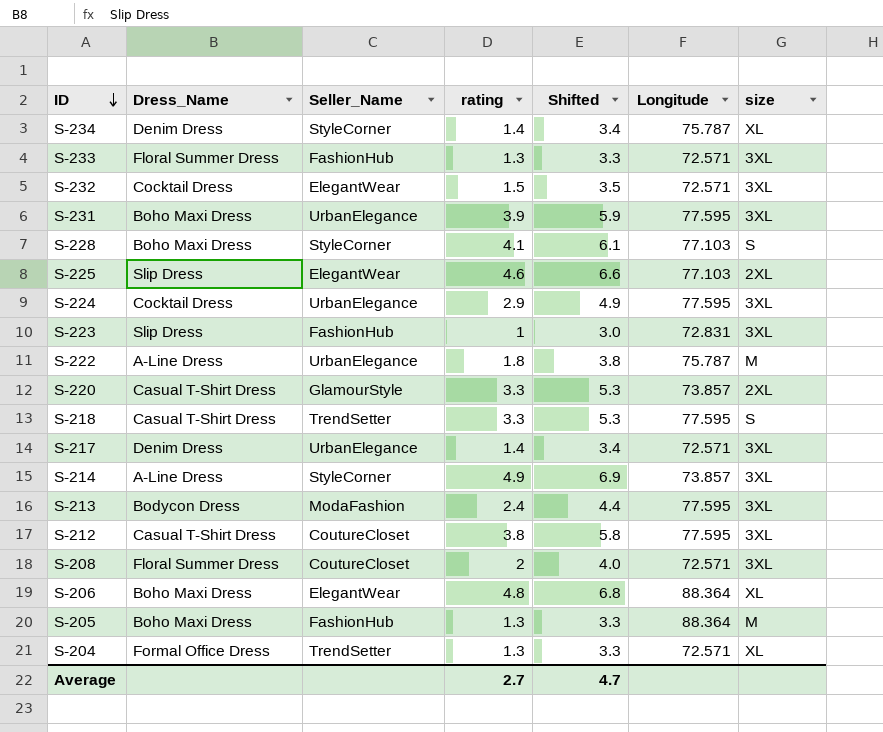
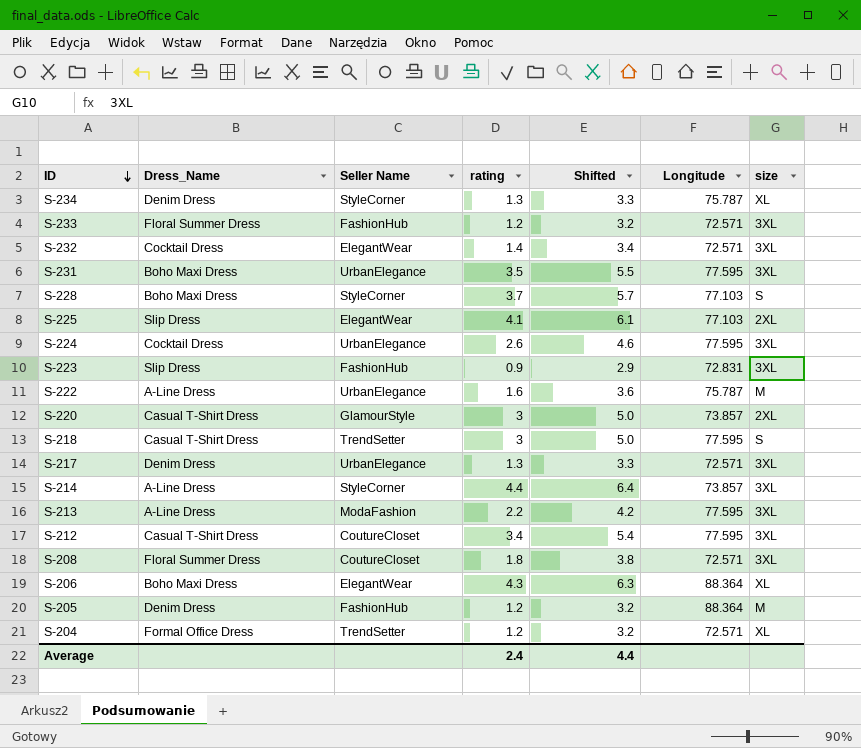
column name: Seller_Name -> Seller Name
S-234 | rating: 1.4 -> 1.3
S-234 | Shifted: 3.4 -> 3.3
S-233 | rating: 1.3 -> 1.2
S-233 | Shifted: 3.3 -> 3.2
S-232 | rating: 1.5 -> 1.4
S-232 | Shifted: 3.5 -> 3.4
S-231 | rating: 3.9 -> 3.5
S-231 | Shifted: 5.9 -> 5.5
S-228 | rating: 4.1 -> 3.7
S-228 | Shifted: 6.1 -> 5.7
S-225 | rating: 4.6 -> 4.1
S-225 | Shifted: 6.6 -> 6.1
S-224 | rating: 2.9 -> 2.6
S-224 | Shifted: 4.9 -> 4.6
S-223 | rating: 1 -> 0.9
S-223 | Shifted: 3.0 -> 2.9
S-222 | rating: 1.8 -> 1.6
S-222 | Shifted: 3.8 -> 3.6
S-220 | rating: 3.3 -> 3
S-220 | Shifted: 5.3 -> 5.0
S-218 | rating: 3.3 -> 3
S-218 | Shifted: 5.3 -> 5.0
S-217 | rating: 1.4 -> 1.3
S-217 | Shifted: 3.4 -> 3.3
S-214 | rating: 4.9 -> 4.4
S-214 | Shifted: 6.9 -> 6.4
S-213 | Dress_Name: Bodycon Dress -> A-Line Dress
S-213 | rating: 2.4 -> 2.2
S-213 | Shifted: 4.4 -> 4.2
S-212 | rating: 3.8 -> 3.4
S-212 | Shifted: 5.8 -> 5.4
S-208 | rating: 2 -> 1.8
S-208 | Shifted: 4.0 -> 3.8
S-206 | rating: 4.8 -> 4.3
S-206 | Shifted: 6.8 -> 6.3
S-205 | Dress_Name: Boho Maxi Dress -> Denim Dress
S-205 | rating: 1.3 -> 1.2
S-205 | Shifted: 3.3 -> 3.2
S-204 | rating: 1.3 -> 1.2
S-204 | Shifted: 3.3 -> 3.2
Average | rating: 2.7 -> 2.4
Average | Shifted: 4.7 -> 4.4

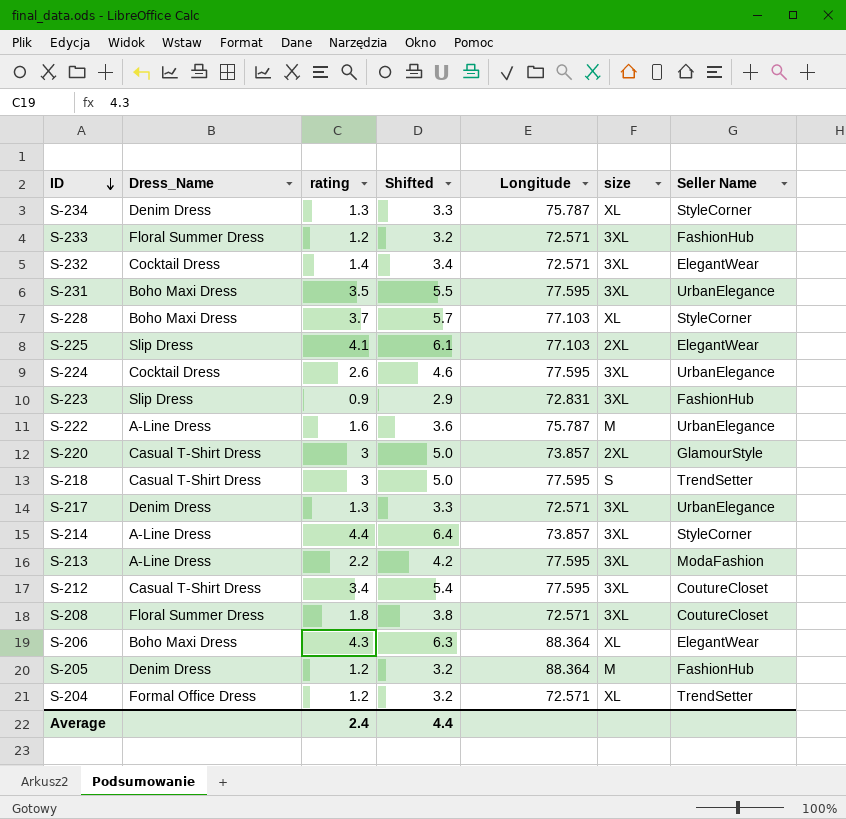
column Seller Name | position: 3 -> 7
S-228 | size: S -> XL

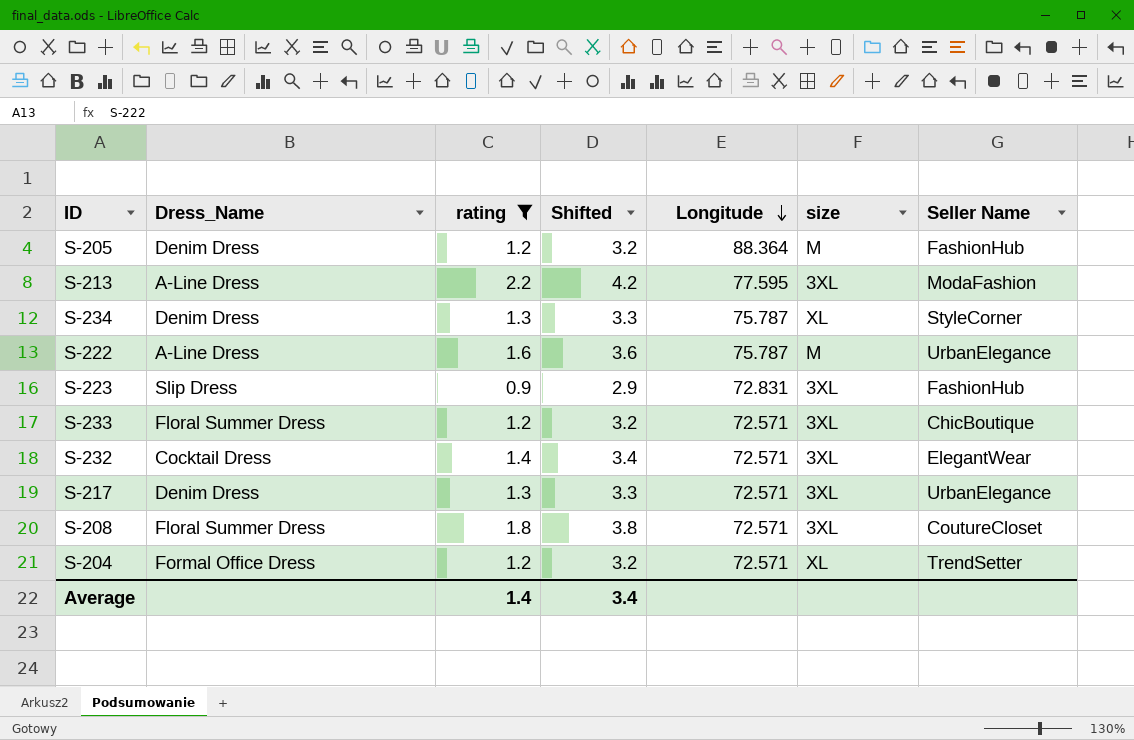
filter: none -> rating <= 2.2
row order: ID descending -> Longitude descending
S-233 | Seller Name: FashionHub -> ChicBoutique
Average | rating: 2.4 -> 1.4
Average | Shifted: 4.4 -> 3.4

